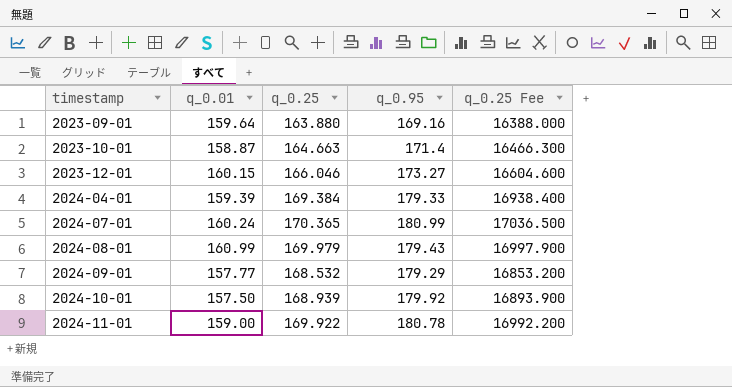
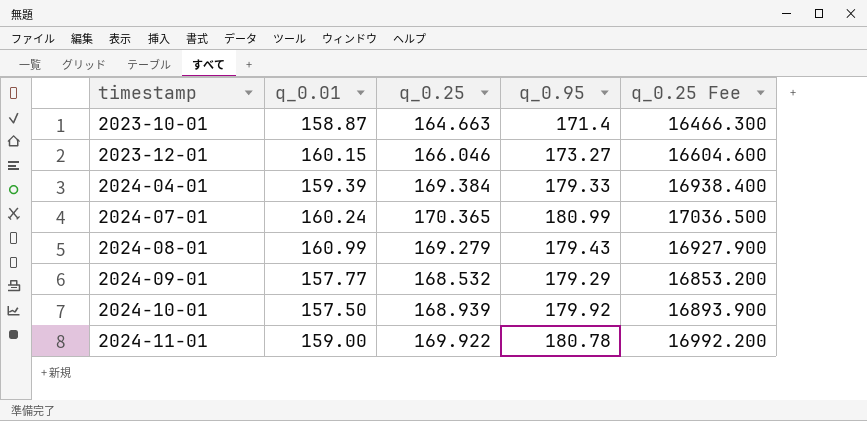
row 2023-09-01: 159.64 | 163.880 | 169.16 | 16388.000 -> none
2024-08-01 | q_0.25: 169.979 -> 169.279
2024-08-01 | q_0.25 Fee: 16997.900 -> 16927.900

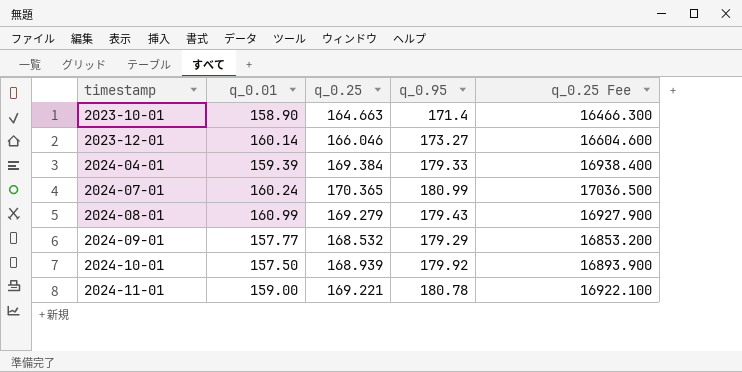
2023-10-01 | q_0.01: 158.87 -> 158.90
2023-12-01 | q_0.01: 160.15 -> 160.14
2024-11-01 | q_0.25: 169.922 -> 169.221
2024-11-01 | q_0.25 Fee: 16992.200 -> 16922.100

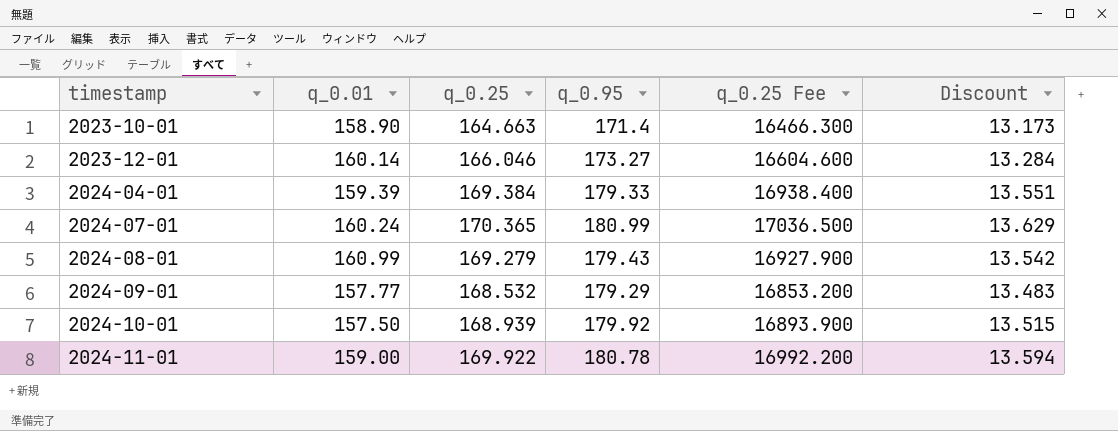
column Discount | formula: none -> [q_0.25] * 0.08
2024-11-01 | q_0.25: 169.221 -> 169.922
2024-11-01 | q_0.25 Fee: 16922.100 -> 16992.200

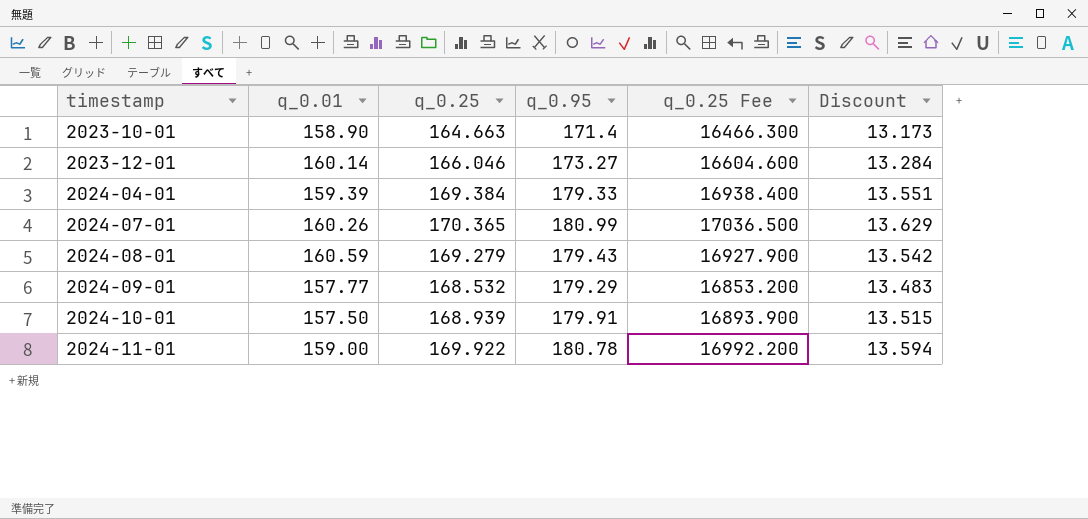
2024-07-01 | q_0.01: 160.24 -> 160.26
2024-08-01 | q_0.01: 160.99 -> 160.59
2024-10-01 | q_0.95: 179.92 -> 179.91

